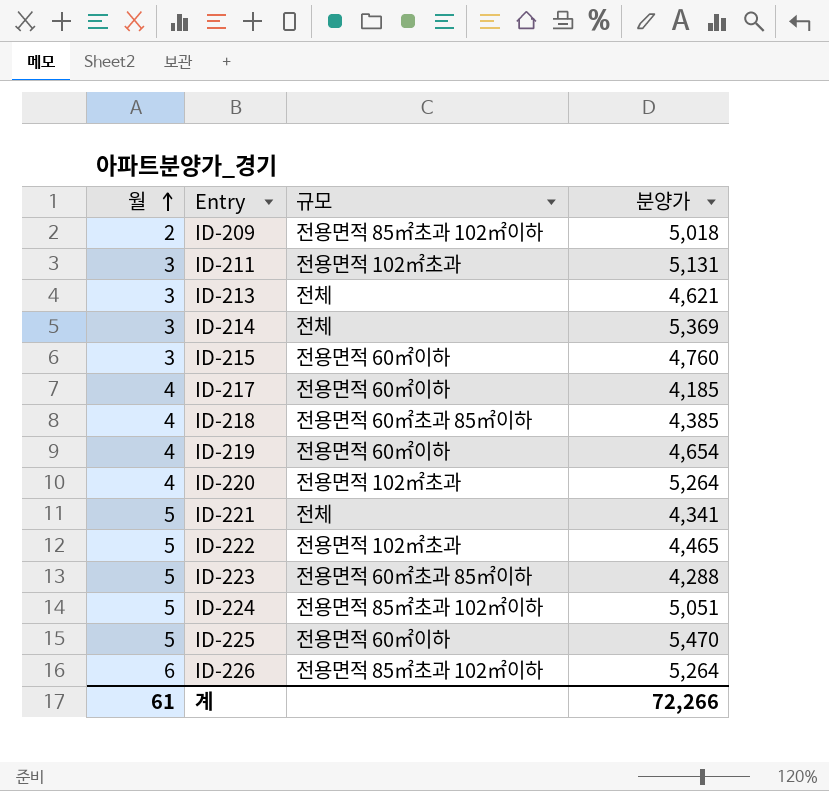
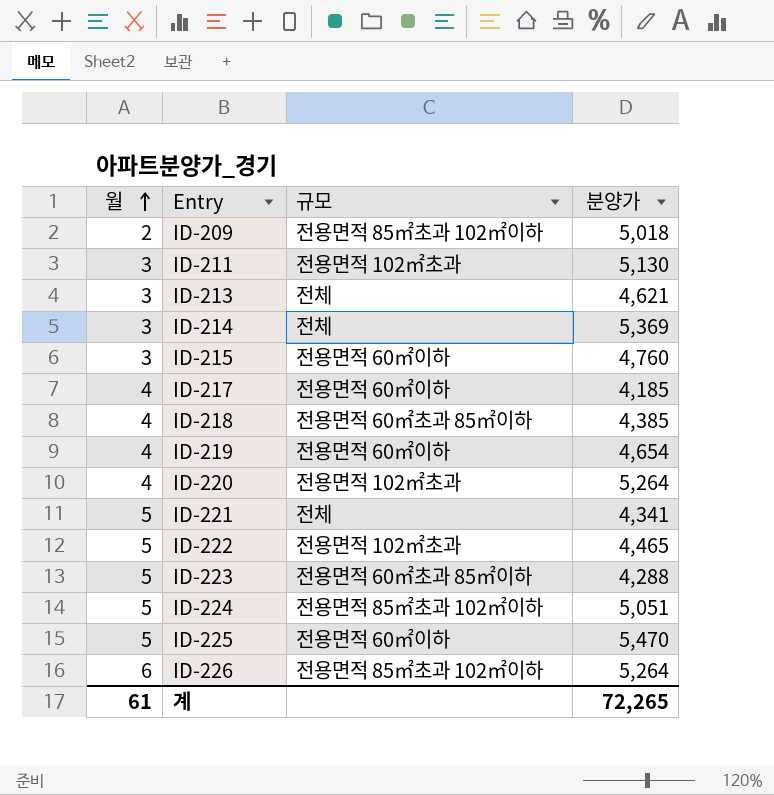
ID-211 | 분양가: 5,131 -> 5,130
계 | 분양가: 72,266 -> 72,265

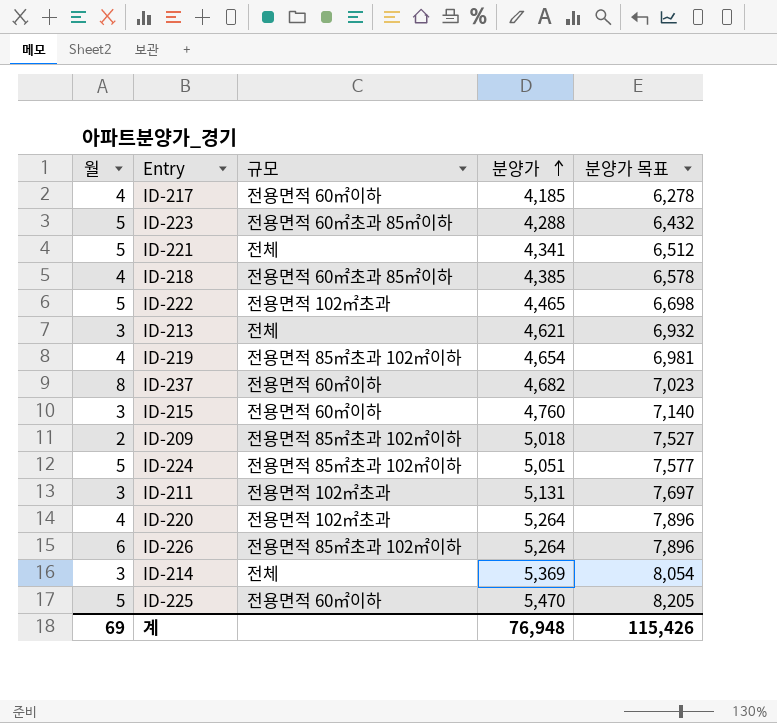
row order: 월 ascending -> 분양가 ascending
column 분양가 목표 | formula: none -> [분양가] * 1.5
ID-219 | 규모: 전용면적 60㎡이하 -> 전용면적 85㎡초과 102㎡이하
row ID-237: none -> 8 | 전용면적 60㎡이하 | 4,682 | 7,023
ID-211 | 분양가: 5,130 -> 5,131
계 | 월: 61 -> 69
계 | 분양가: 72,265 -> 76,948

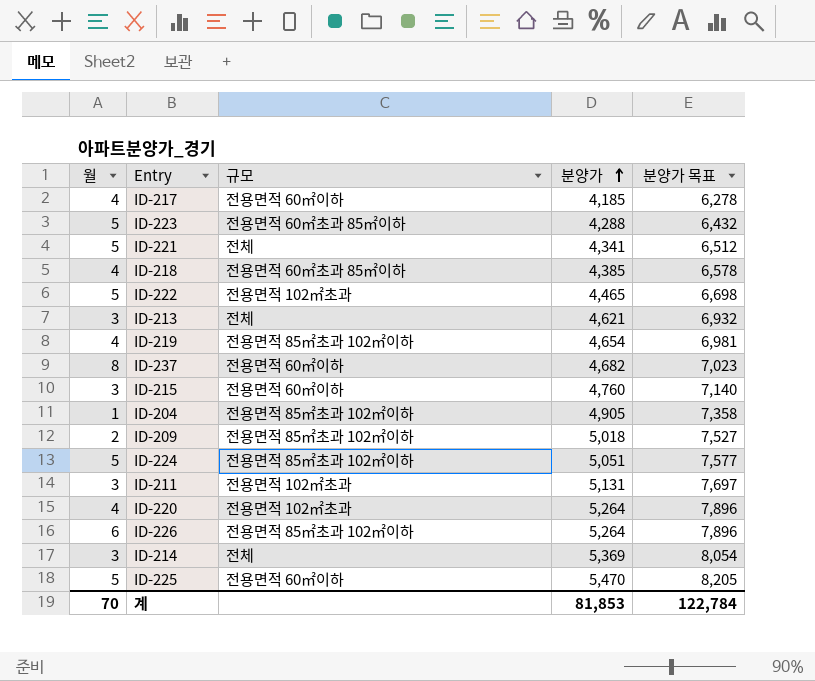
row ID-204: none -> 1 | 전용면적 85㎡초과 102㎡이하 | 4,905 | 7,358
계 | 월: 69 -> 70
계 | 분양가: 76,948 -> 81,853
계 | 분양가 목표: 115,426 -> 122,784

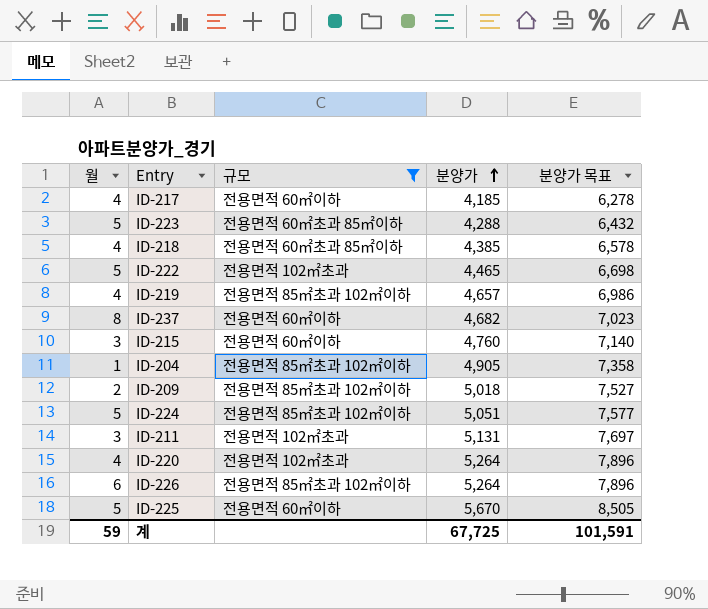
filter: none -> 규모 != 전체
ID-219 | 분양가: 4,654 -> 4,657
ID-219 | 분양가 목표: 6,981 -> 6,986
ID-225 | 분양가: 5,470 -> 5,670
ID-225 | 분양가 목표: 8,205 -> 8,505
계 | 월: 70 -> 59
계 | 분양가: 81,853 -> 67,725
계 | 분양가 목표: 122,784 -> 101,591

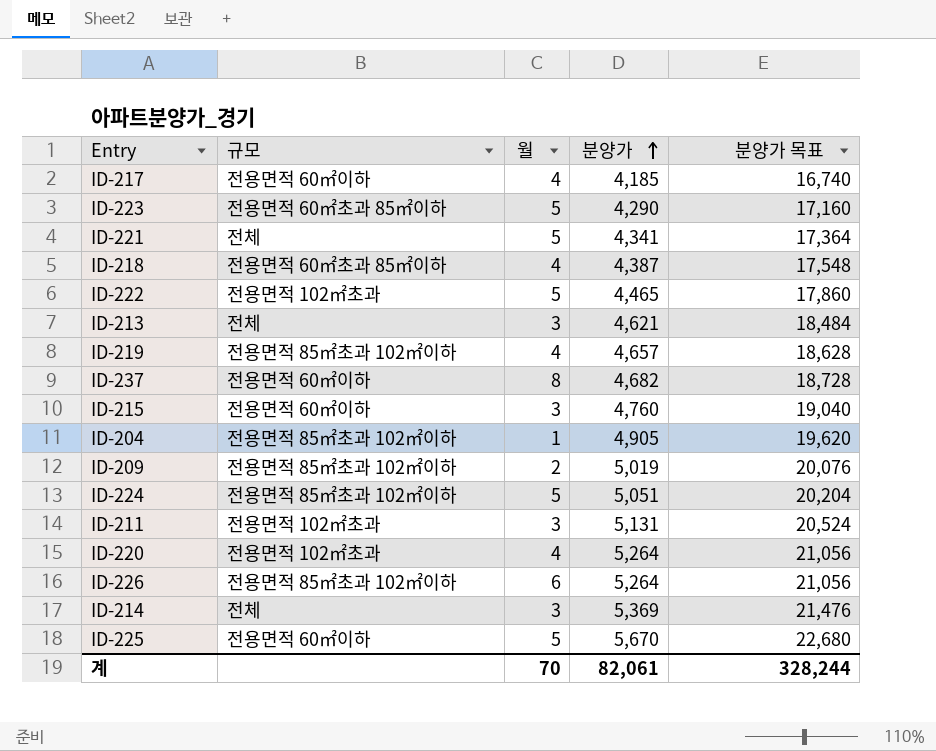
filter: 규모 != 전체 -> none
column 월 | position: 1 -> 3
column 분양가 목표 | formula: [분양가] * 1.5 -> [분양가] * 4
ID-223 | 분양가: 4,288 -> 4,290
ID-218 | 분양가: 4,385 -> 4,387
ID-209 | 분양가: 5,018 -> 5,019
계 | 월: 59 -> 70
계 | 분양가: 67,725 -> 82,061
계 | 분양가 목표: 101,591 -> 328,244

